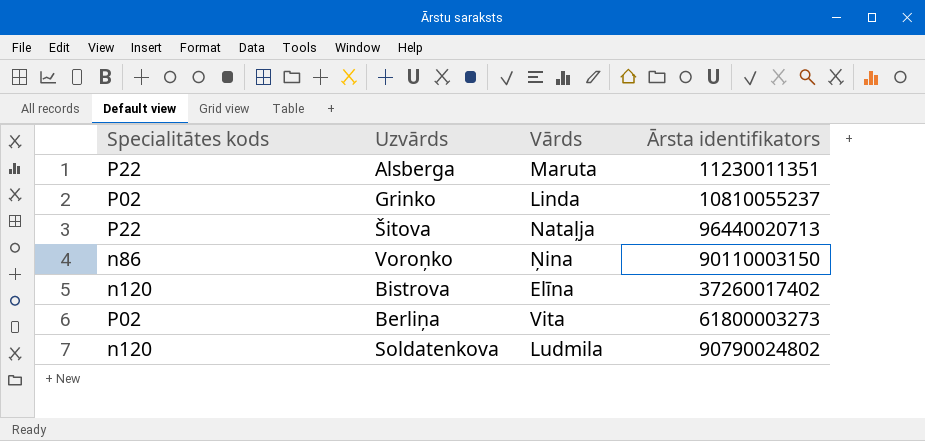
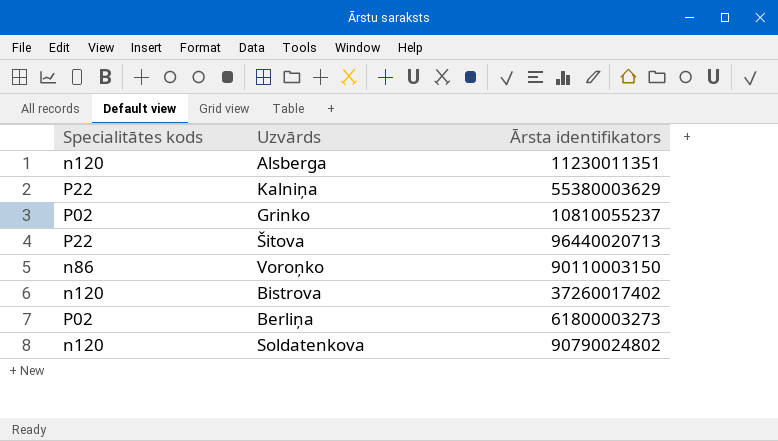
column Vārds | position: 3 -> none
Alsberga | Specialitātes kods: P22 -> n120
row Kalniņa: none -> P22 | 55380003629

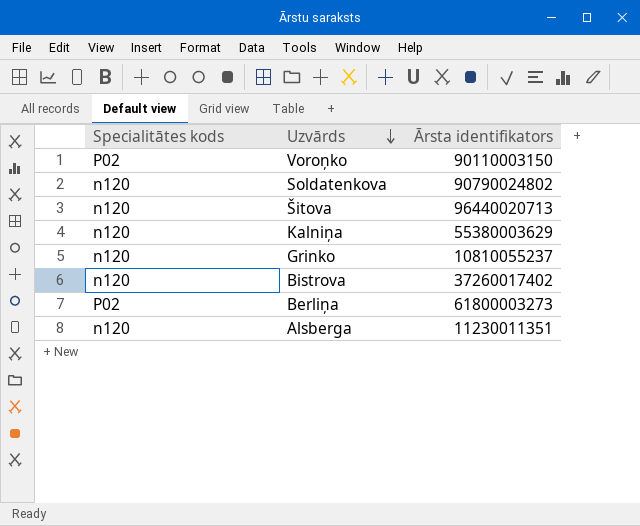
row order: none -> Uzvārds descending
Voroņko | Specialitātes kods: n86 -> P02
Šitova | Specialitātes kods: P22 -> n120
Kalniņa | Specialitātes kods: P22 -> n120
Grinko | Specialitātes kods: P02 -> n120

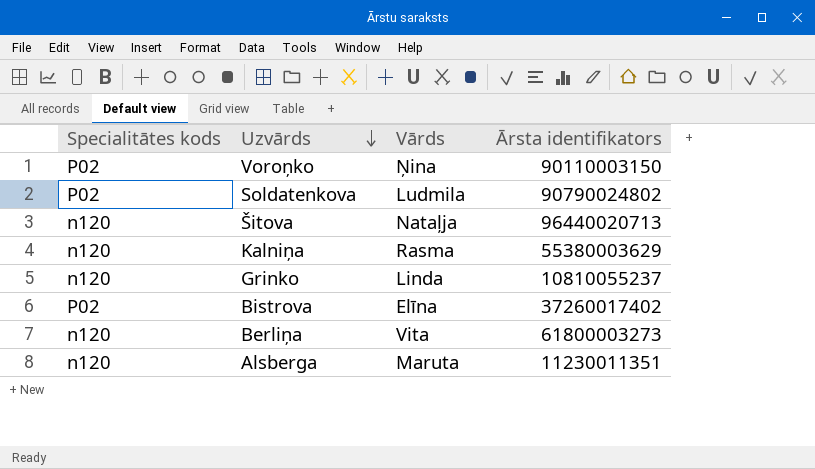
column Vārds | position: none -> 3
Soldatenkova | Specialitātes kods: n120 -> P02
Bistrova | Specialitātes kods: n120 -> P02
Berliņa | Specialitātes kods: P02 -> n120

